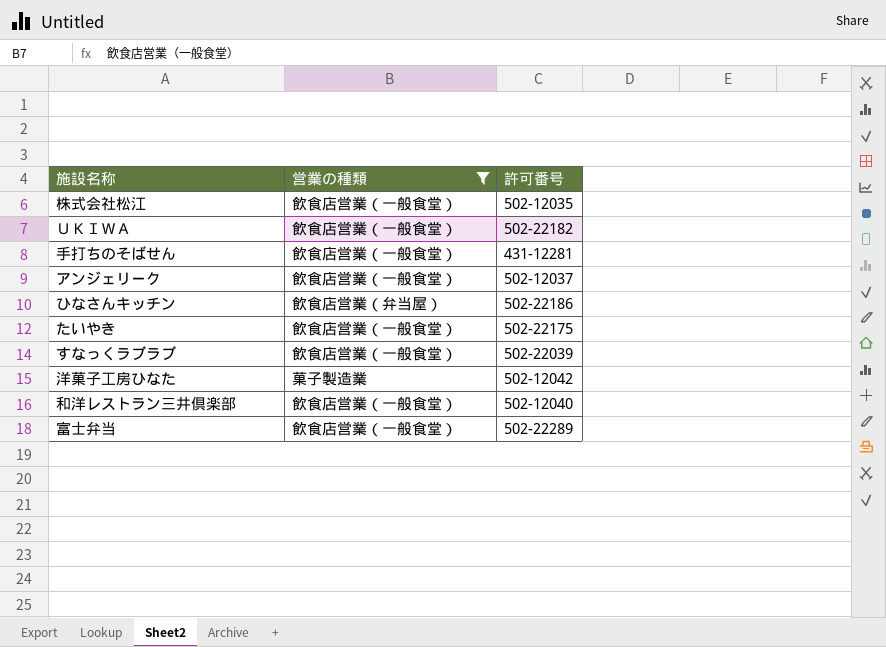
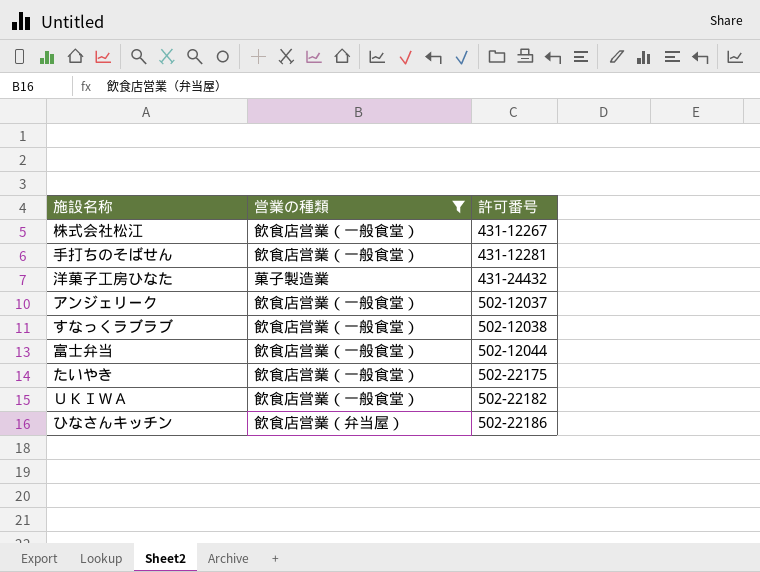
row order: none -> 許可番号 ascending
row 和洋レストラン三井倶楽部: 飲食店営業（一般食堂） | 502-12040 -> none
株式会社松江 | 許可番号: 502-12035 -> 431-12267
洋菓子工房ひなた | 許可番号: 502-12042 -> 431-24432
すなっくラブラブ | 許可番号: 502-22039 -> 502-12038
富士弁当 | 許可番号: 502-22289 -> 502-12044

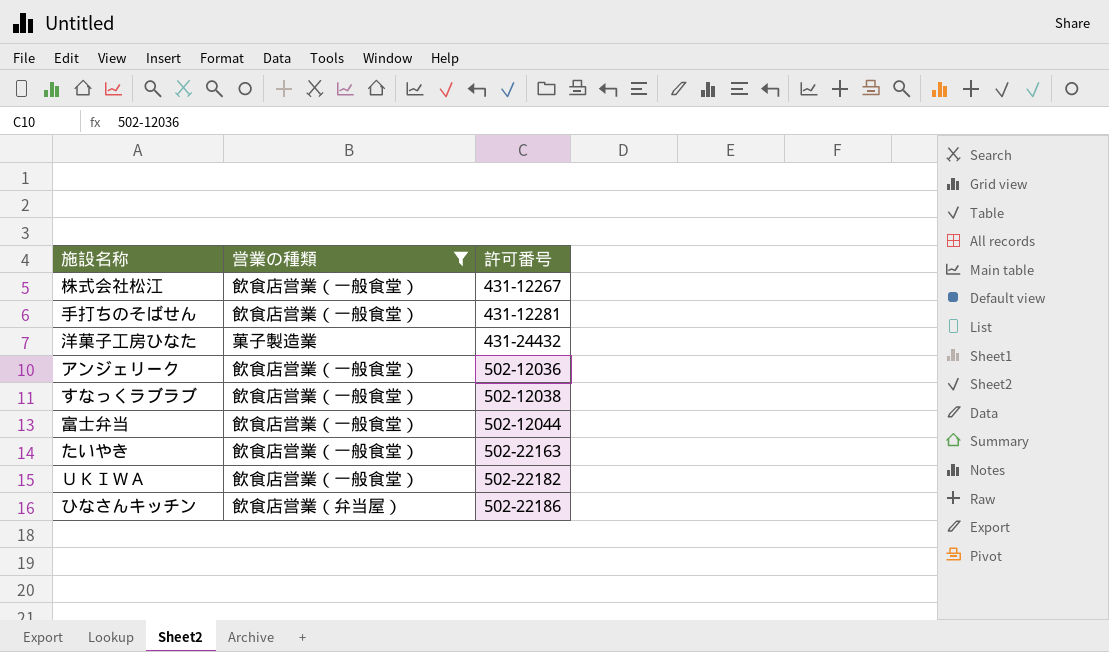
アンジェリーク | 許可番号: 502-12037 -> 502-12036
たいやき | 許可番号: 502-22175 -> 502-22163

